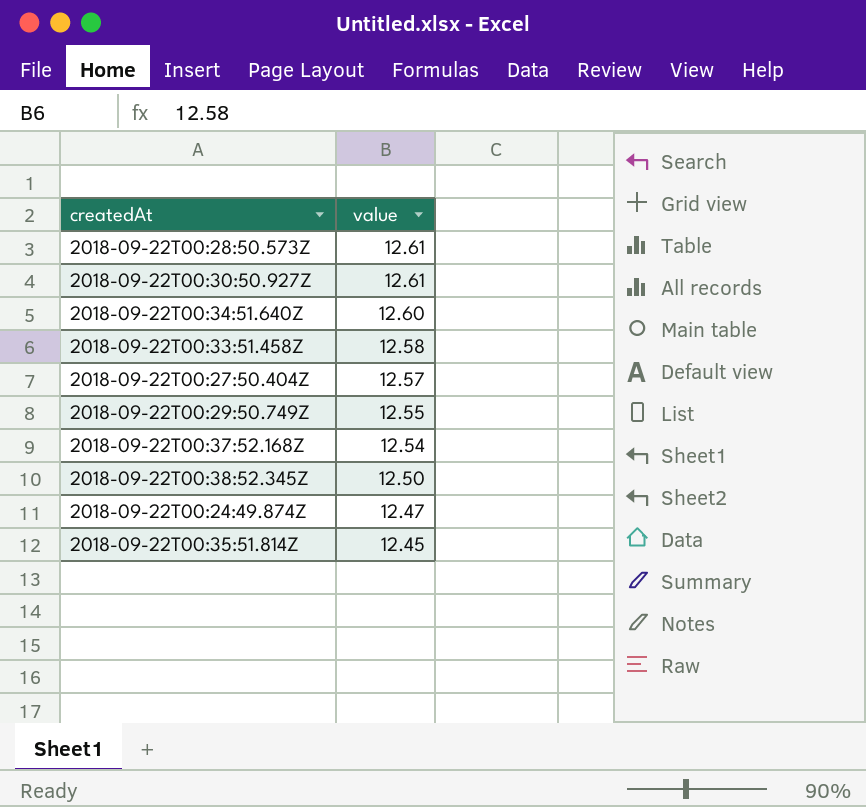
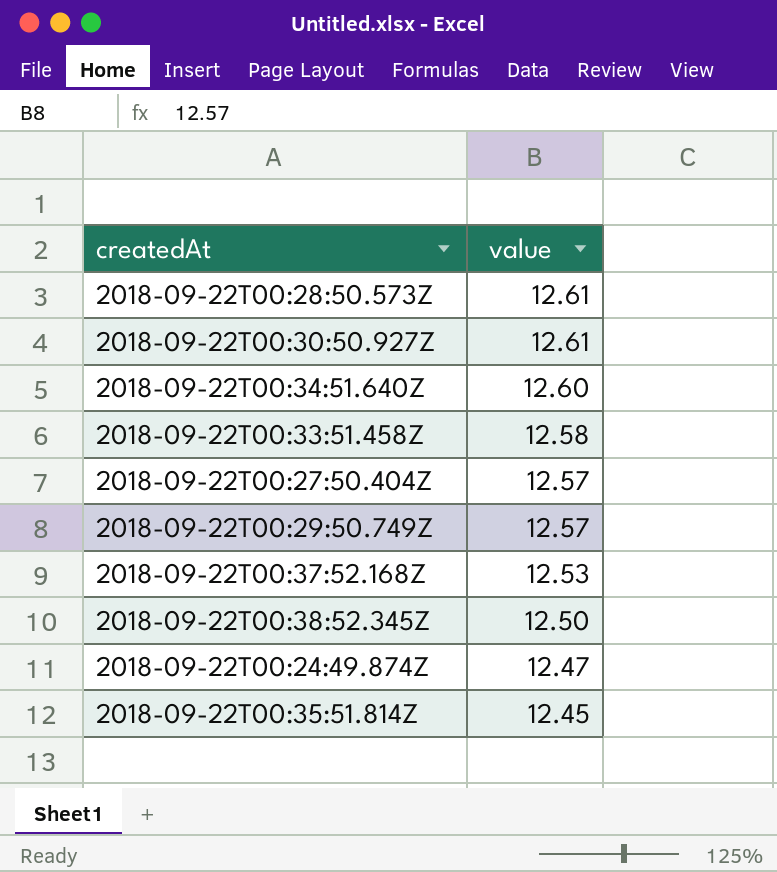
2018-09-22T00:29:50.749Z | value: 12.55 -> 12.57
2018-09-22T00:37:52.168Z | value: 12.54 -> 12.53

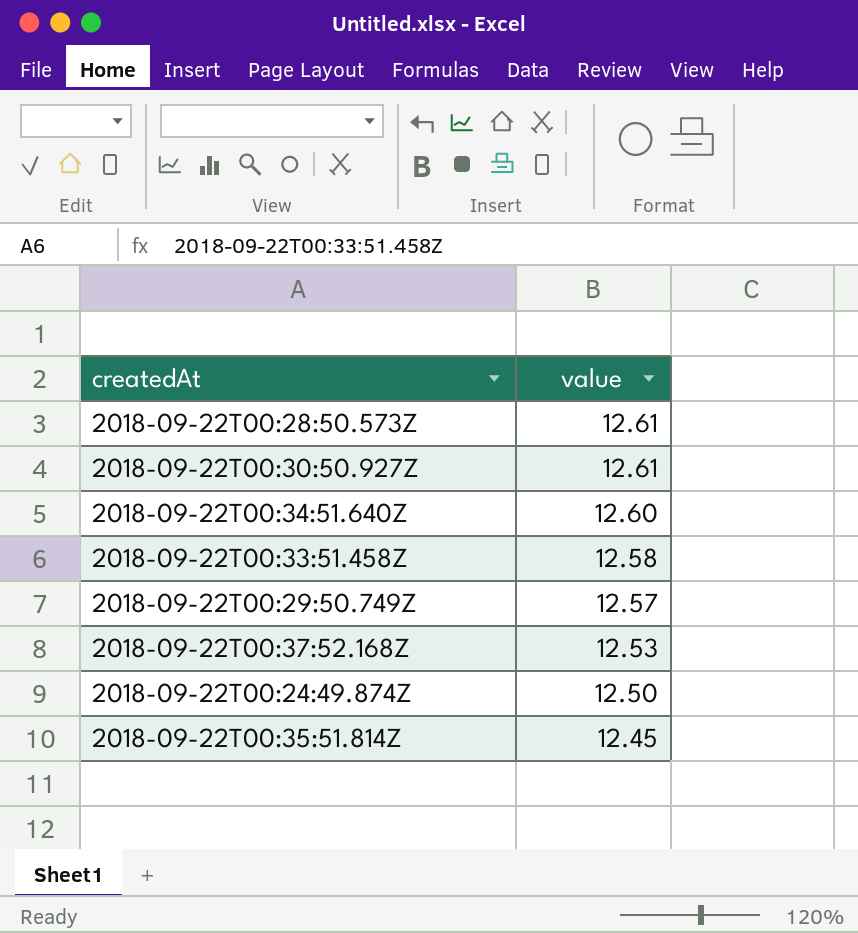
row 2018-09-22T00:27:50.404Z: 12.57 -> none
row 2018-09-22T00:38:52.345Z: 12.50 -> none
2018-09-22T00:24:49.874Z | value: 12.47 -> 12.50

